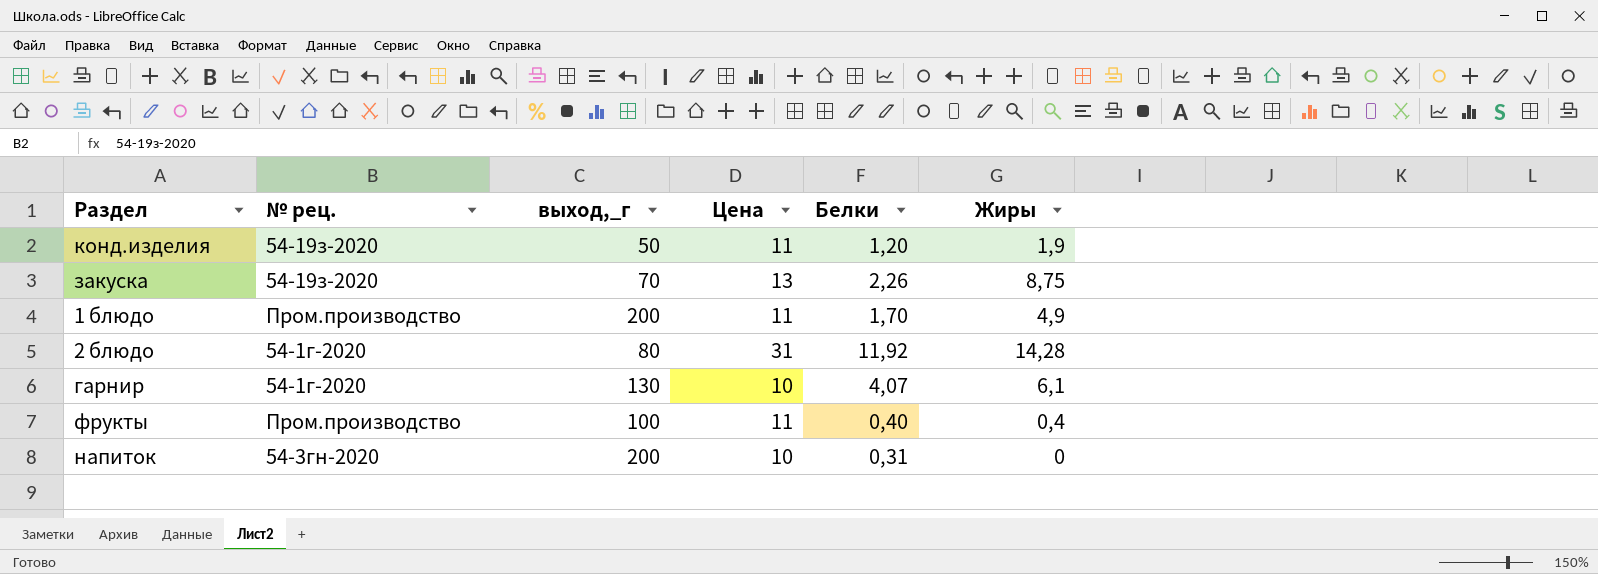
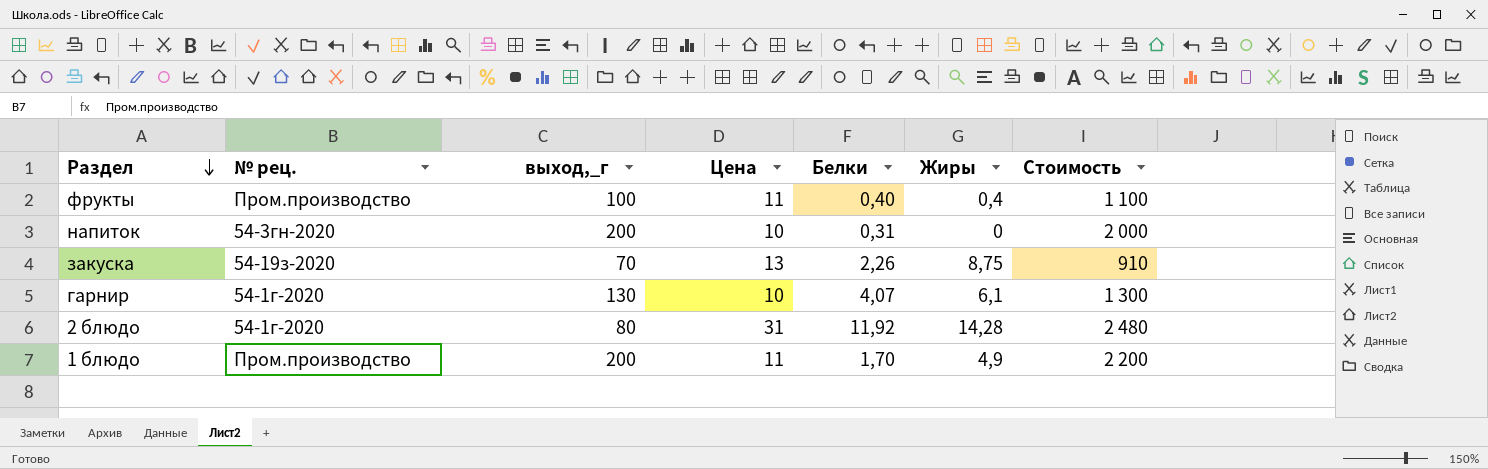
row order: none -> Раздел descending
column Стоимость | formula: none -> [выход,_г] * [Цена]
row конд.изделия: 54-19з-2020 | 50 | 11 | 1,20 | 1,9 -> none

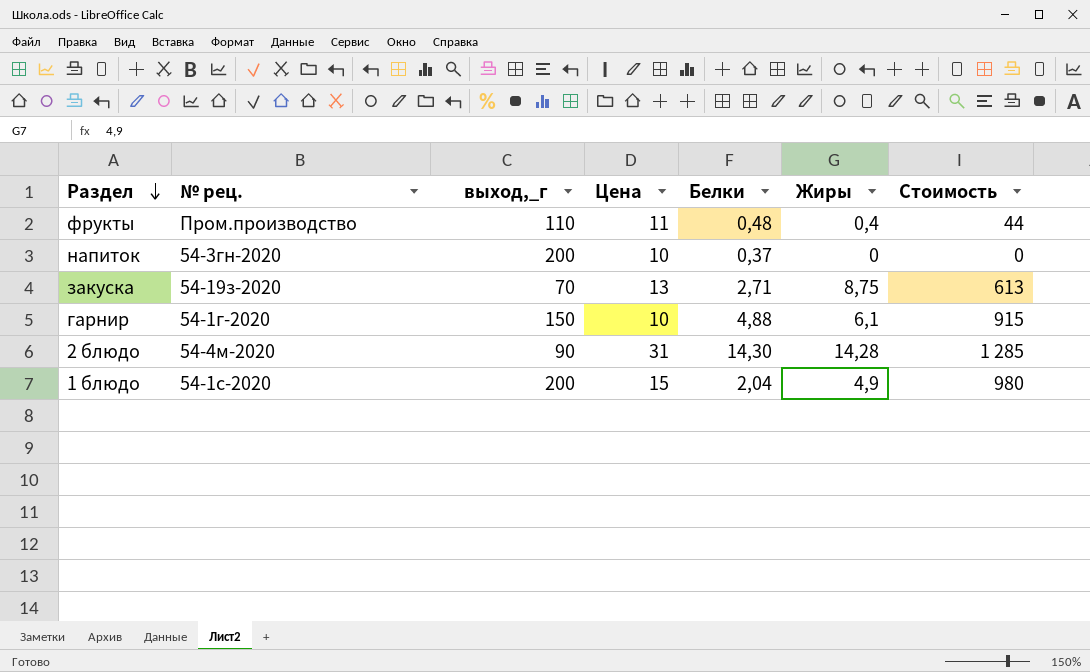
column Стоимость | formula: [выход,_г] * [Цена] -> [выход,_г] * [Жиры]
фрукты | выход,_г: 100 -> 110
фрукты | Белки: 0,40 -> 0,48
напиток | Белки: 0,31 -> 0,37
закуска | Белки: 2,26 -> 2,71
гарнир | выход,_г: 130 -> 150
гарнир | Белки: 4,07 -> 4,88
2 блюдо | № рец.: 54-1г-2020 -> 54-4м-2020
2 блюдо | выход,_г: 80 -> 90
2 блюдо | Белки: 11,92 -> 14,30
1 блюдо | № рец.: Пром.производство -> 54-1с-2020
1 блюдо | Цена: 11 -> 15
1 блюдо | Белки: 1,70 -> 2,04

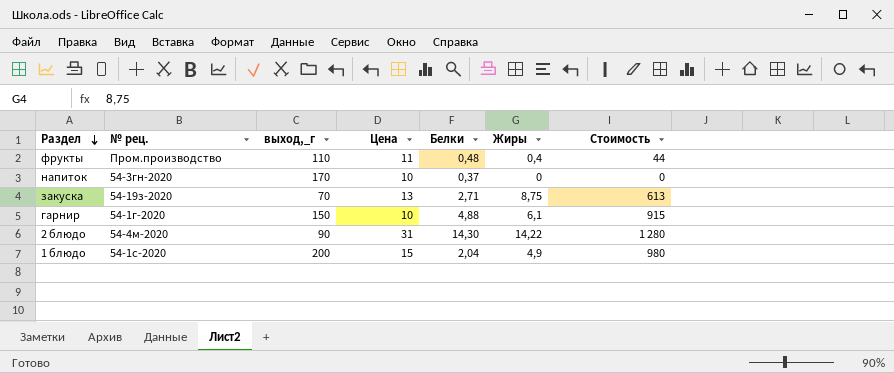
напиток | выход,_г: 200 -> 170
2 блюдо | Жиры: 14,28 -> 14,22
2 блюдо | Стоимость: 1 285 -> 1 280

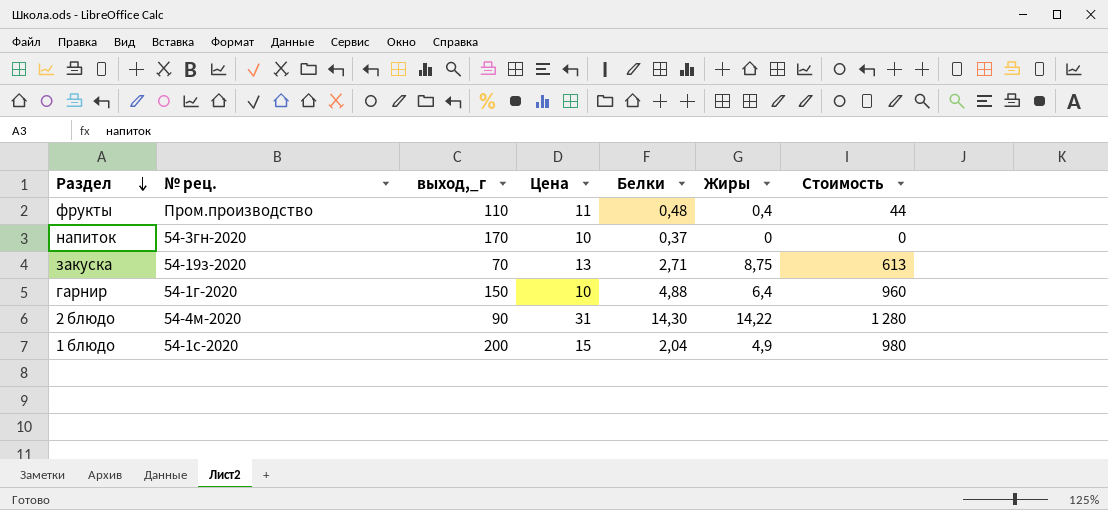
гарнир | Жиры: 6,1 -> 6,4
гарнир | Стоимость: 915 -> 960

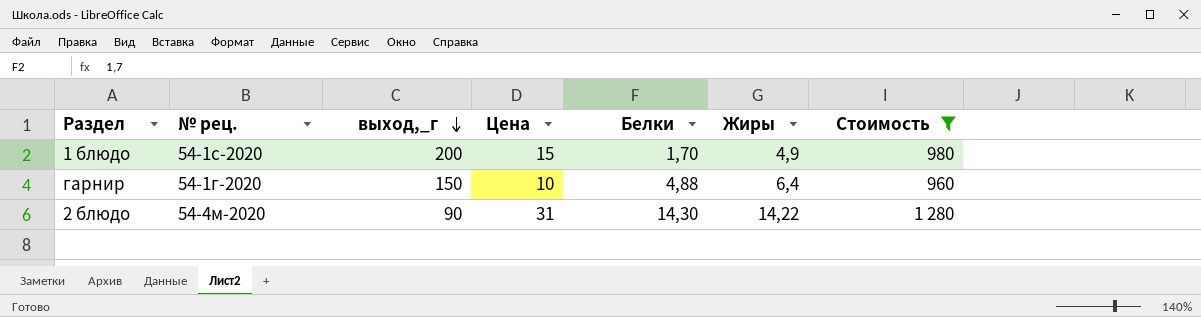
filter: none -> Стоимость >= 960
row order: Раздел descending -> выход,_г descending
1 блюдо | Белки: 2,04 -> 1,70

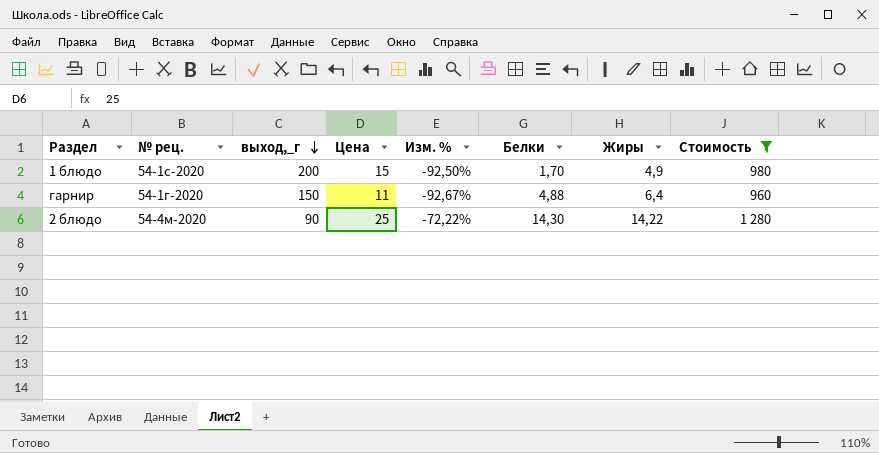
column Изм. % | formula: none -> ([Цена] - [выход,_г]) / [выход,_г]
гарнир | Цена: 10 -> 11
2 блюдо | Цена: 31 -> 25

